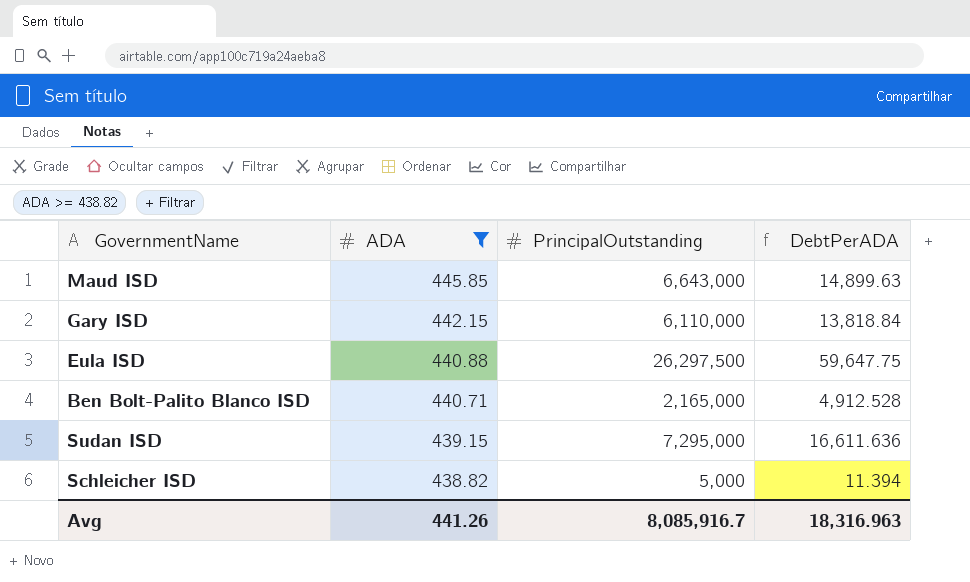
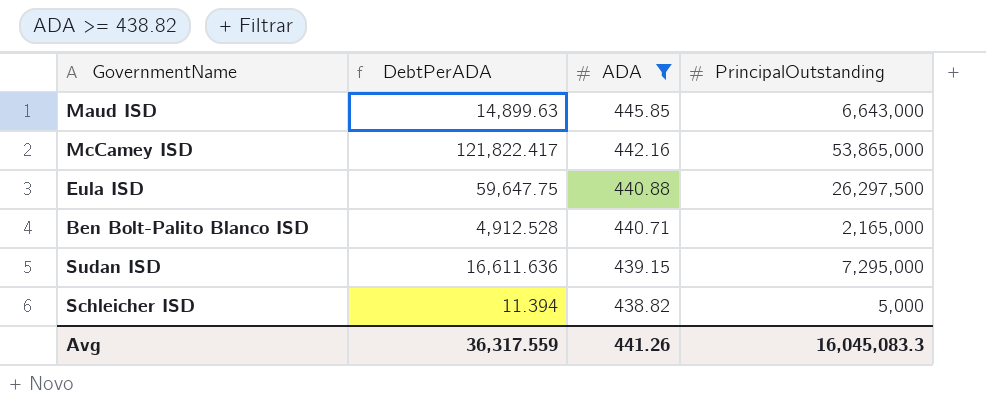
column DebtPerADA | position: 4 -> 2
row Gary ISD: 442.15 | 6,110,000 | 13,818.84 -> none
row McCamey ISD: none -> 121,822.417 | 442.16 | 53,865,000
Avg | DebtPerADA: 18,316.963 -> 36,317.559
Avg | PrincipalOutstanding: 8,085,916.7 -> 16,045,083.3

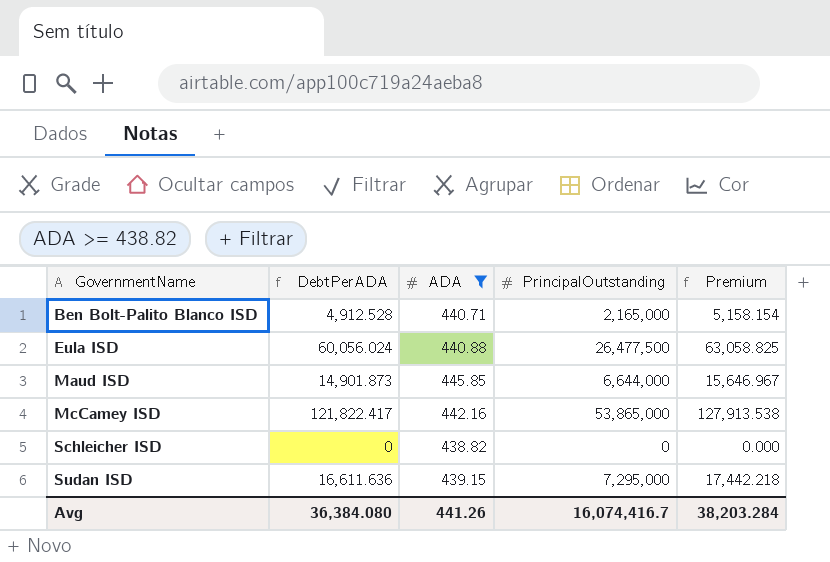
row order: ADA descending -> GovernmentName ascending
column Premium | formula: none -> [DebtPerADA] * 1.05
Eula ISD | DebtPerADA: 59,647.75 -> 60,056.024
Eula ISD | PrincipalOutstanding: 26,297,500 -> 26,477,500
Maud ISD | DebtPerADA: 14,899.63 -> 14,901.873
Maud ISD | PrincipalOutstanding: 6,643,000 -> 6,644,000
Schleicher ISD | DebtPerADA: 11.394 -> 0
Schleicher ISD | PrincipalOutstanding: 5,000 -> 0
Avg | DebtPerADA: 36,317.559 -> 36,384.080
Avg | PrincipalOutstanding: 16,045,083.3 -> 16,074,416.7

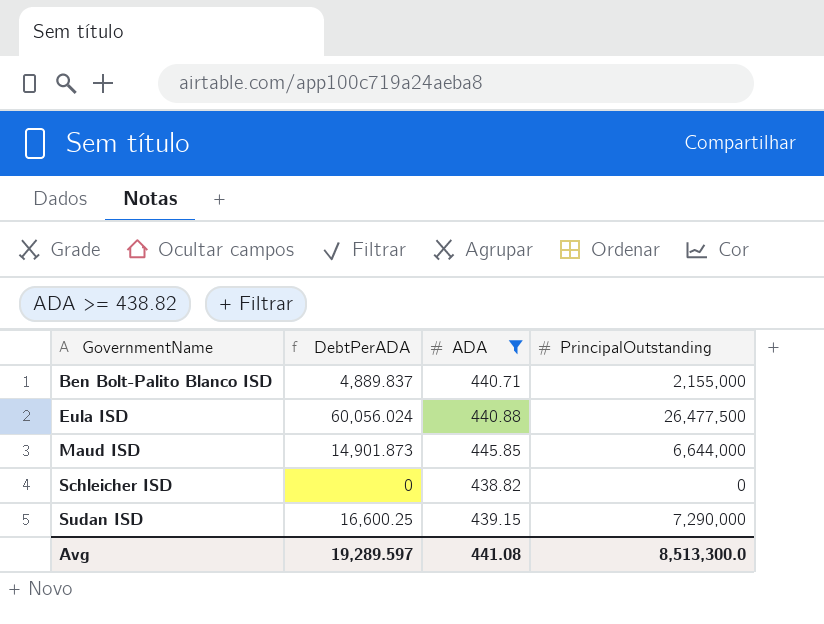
column Premium | formula: [DebtPerADA] * 1.05 -> none
row McCamey ISD: 121,822.417 | 442.16 | 53,865,000 | 127,913.538 -> none
Ben Bolt-Palito Blanco ISD | DebtPerADA: 4,912.528 -> 4,889.837
Ben Bolt-Palito Blanco ISD | PrincipalOutstanding: 2,165,000 -> 2,155,000
Sudan ISD | DebtPerADA: 16,611.636 -> 16,600.25
Sudan ISD | PrincipalOutstanding: 7,295,000 -> 7,290,000
Avg | DebtPerADA: 36,384.080 -> 19,289.597
Avg | ADA: 441.26 -> 441.08
Avg | PrincipalOutstanding: 16,074,416.7 -> 8,513,300.0

